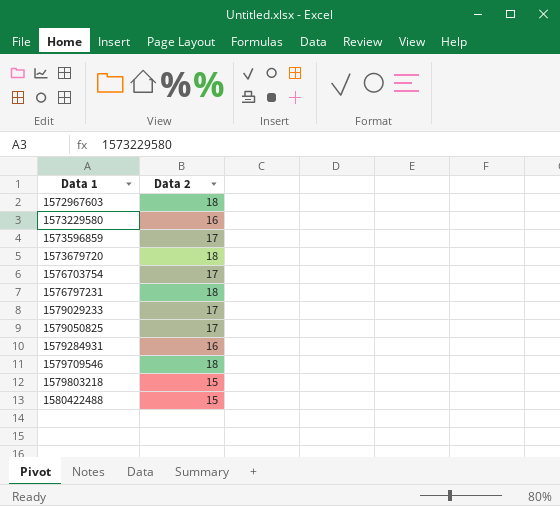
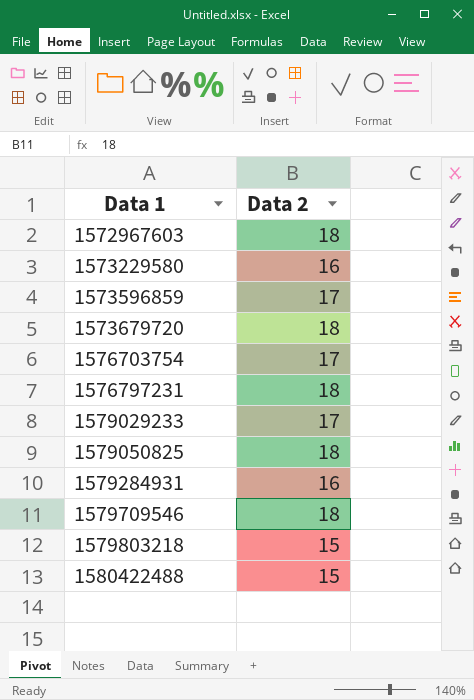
1579050825 | Data 2: 17 -> 18

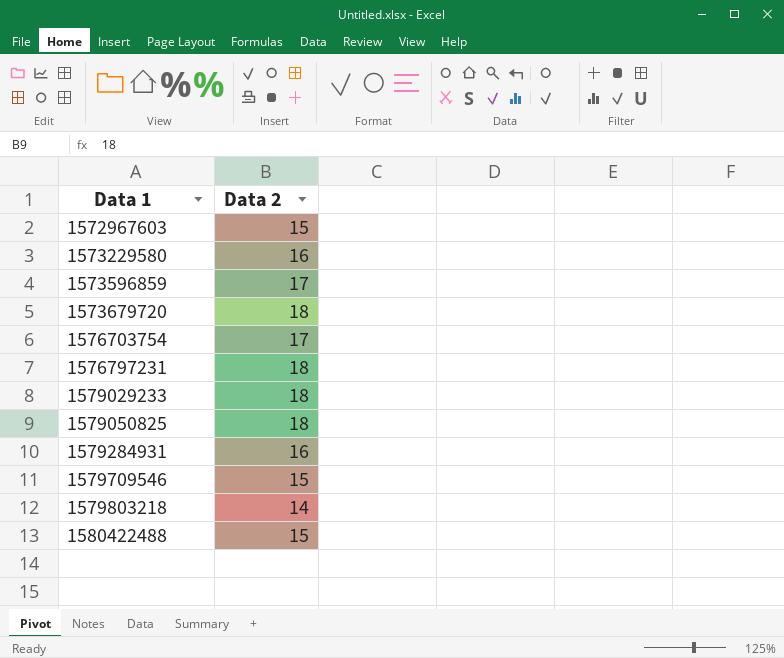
1572967603 | Data 2: 18 -> 15
1579029233 | Data 2: 17 -> 18
1579709546 | Data 2: 18 -> 15
1579803218 | Data 2: 15 -> 14

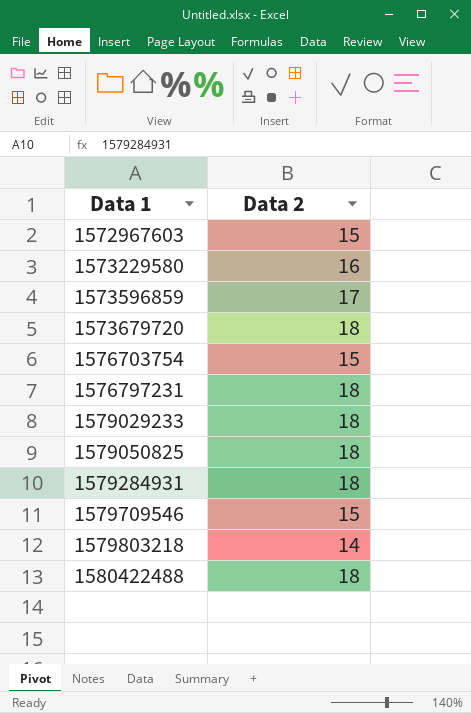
1576703754 | Data 2: 17 -> 15
1579284931 | Data 2: 16 -> 18
1580422488 | Data 2: 15 -> 18

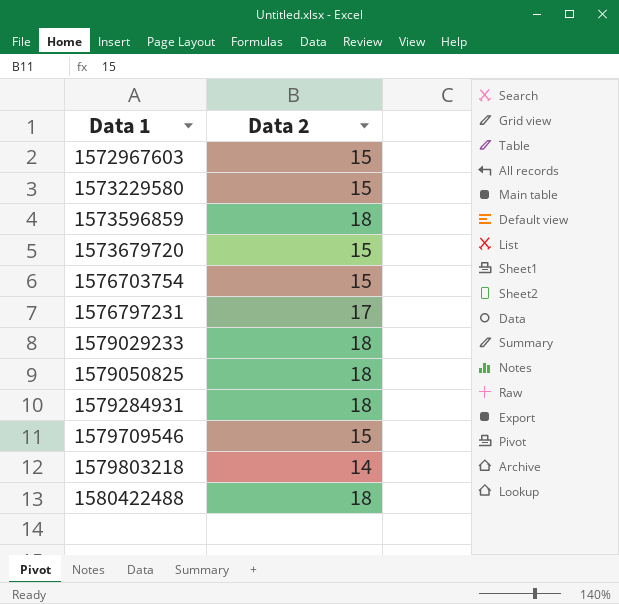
1573229580 | Data 2: 16 -> 15
1573596859 | Data 2: 17 -> 18
1573679720 | Data 2: 18 -> 15
1576797231 | Data 2: 18 -> 17

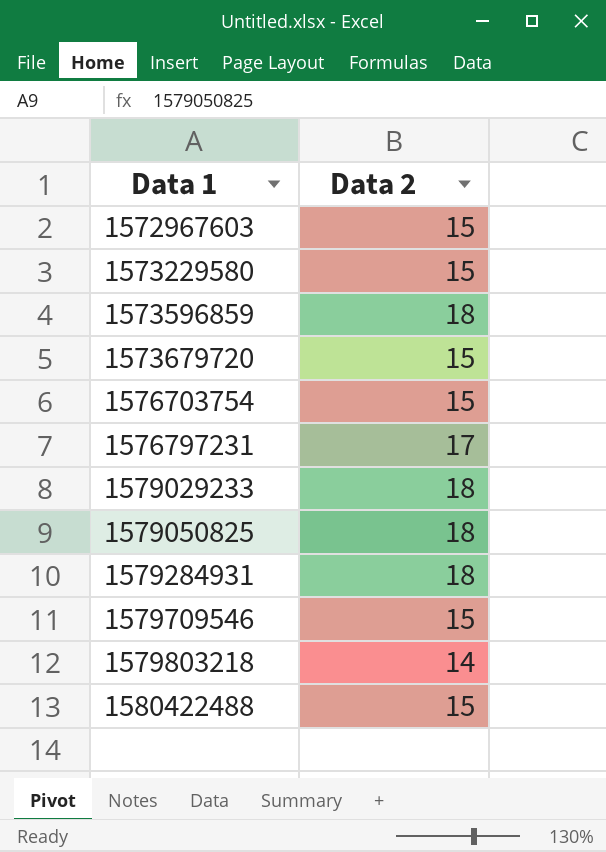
1580422488 | Data 2: 18 -> 15

